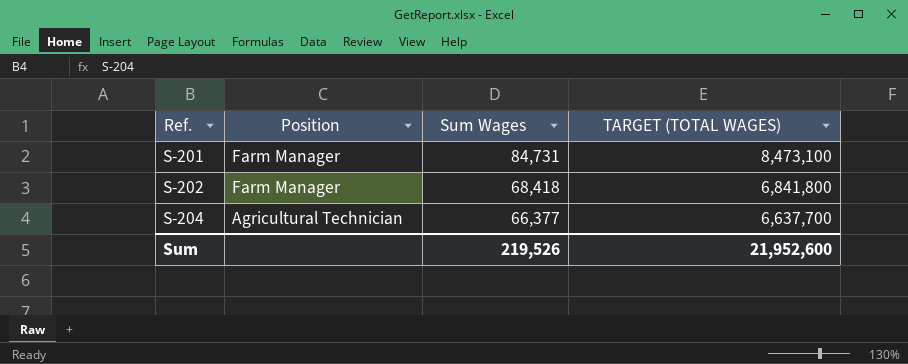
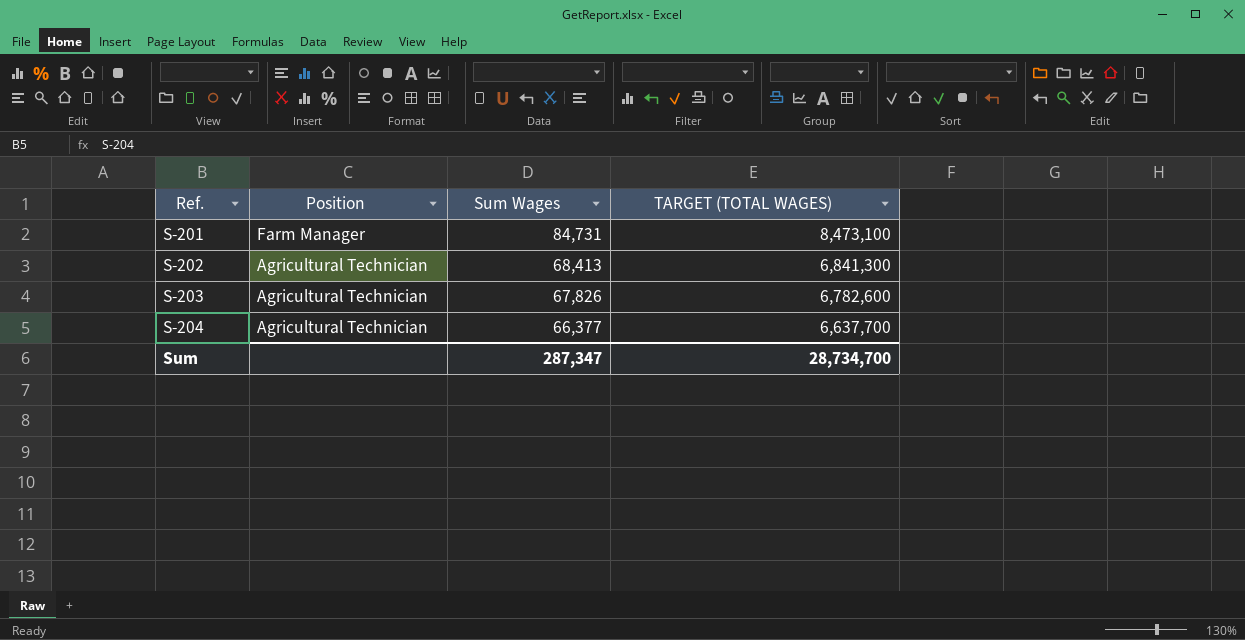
S-202 | Position: Farm Manager -> Agricultural Technician
S-202 | Sum Wages: 68,418 -> 68,413
S-202 | TARGET (TOTAL WAGES): 6,841,800 -> 6,841,300
row S-203: none -> Agricultural Technician | 67,826 | 6,782,600
Sum | Sum Wages: 219,526 -> 287,347
Sum | TARGET (TOTAL WAGES): 21,952,600 -> 28,734,700

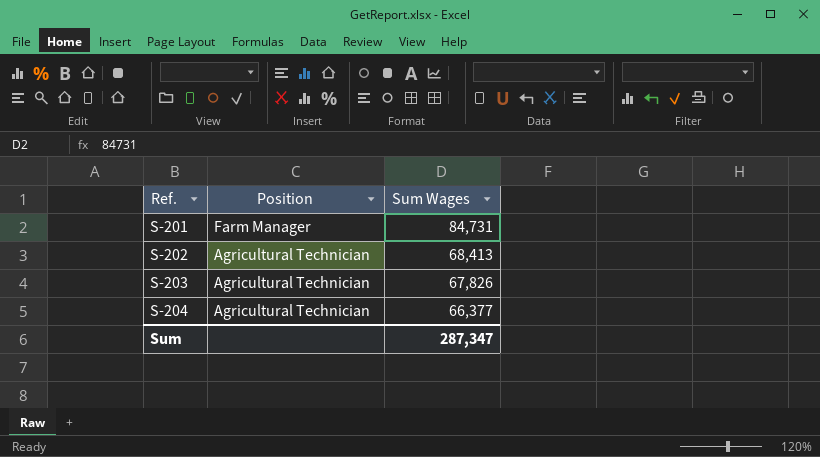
column TARGET (TOTAL WAGES) | formula: [Sum Wages] * 100 -> none

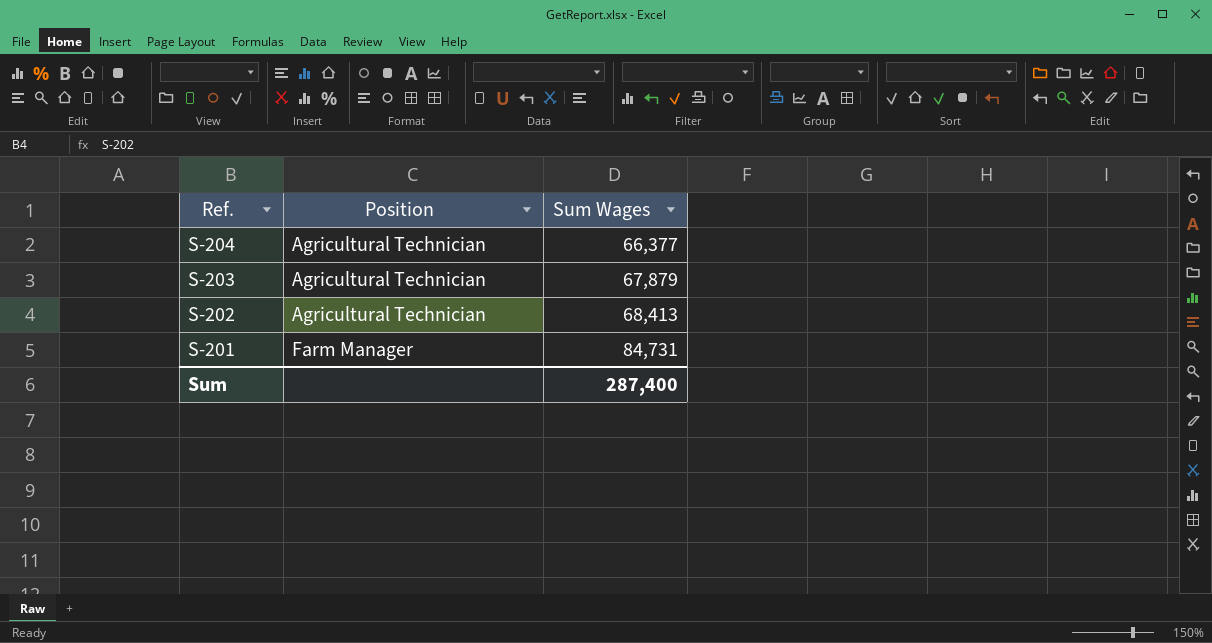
row order: Ref. ascending -> Ref. descending
S-203 | Sum Wages: 67,826 -> 67,879
Sum | Sum Wages: 287,347 -> 287,400

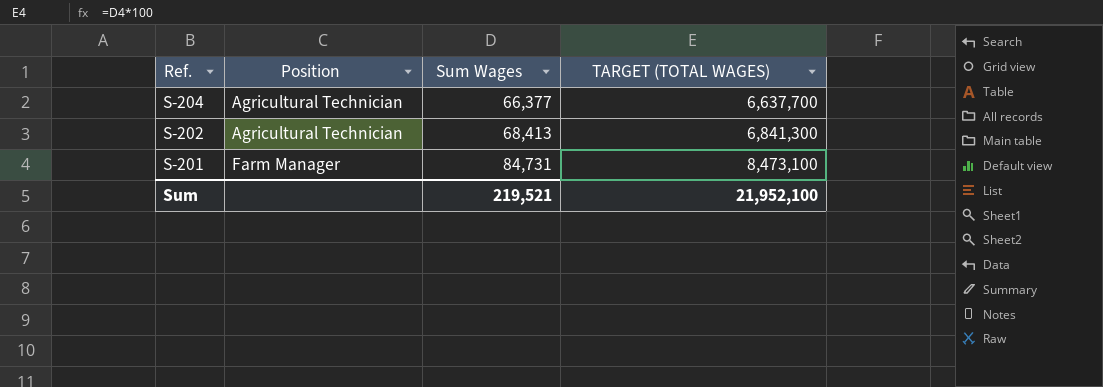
column TARGET (TOTAL WAGES) | formula: none -> [Sum Wages] * 100
row S-203: Agricultural Technician | 67,879 -> none
Sum | Sum Wages: 287,400 -> 219,521

